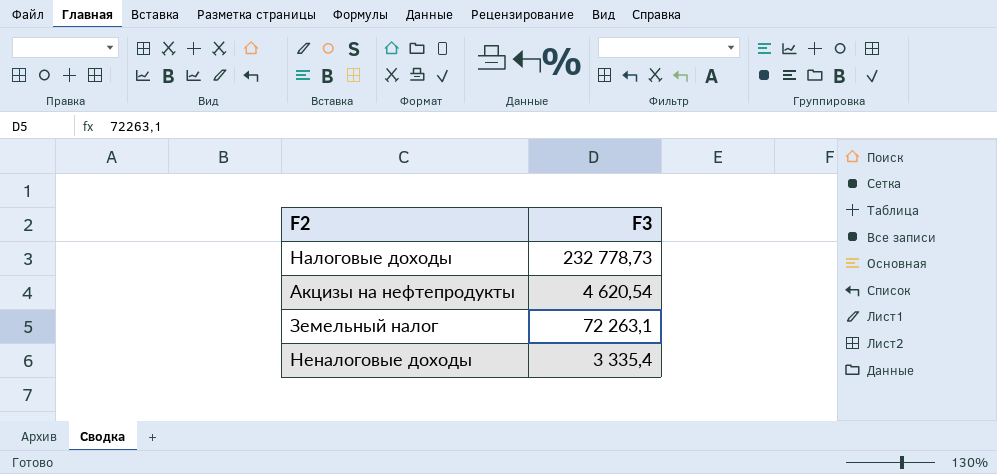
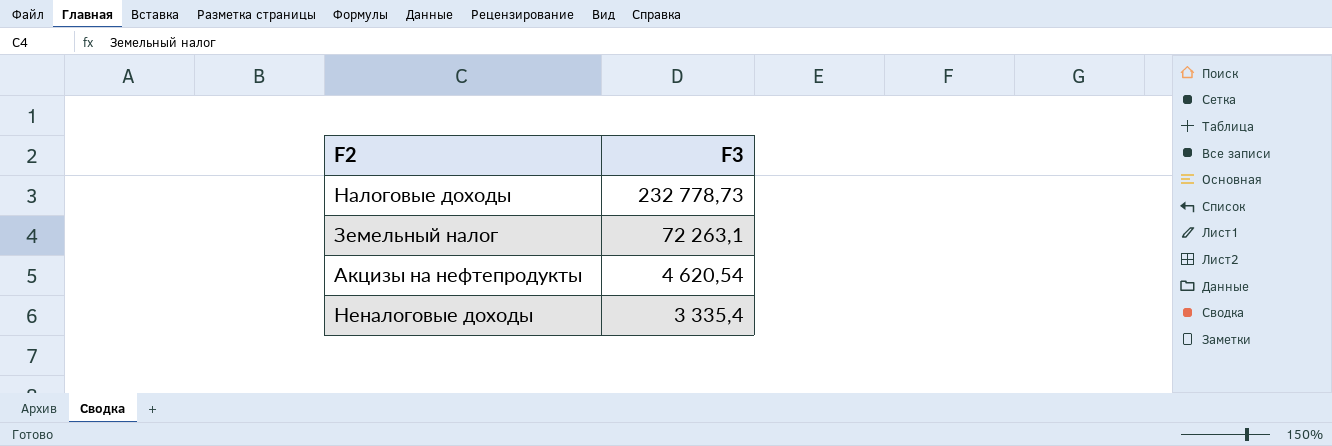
row order: none -> F3 descending

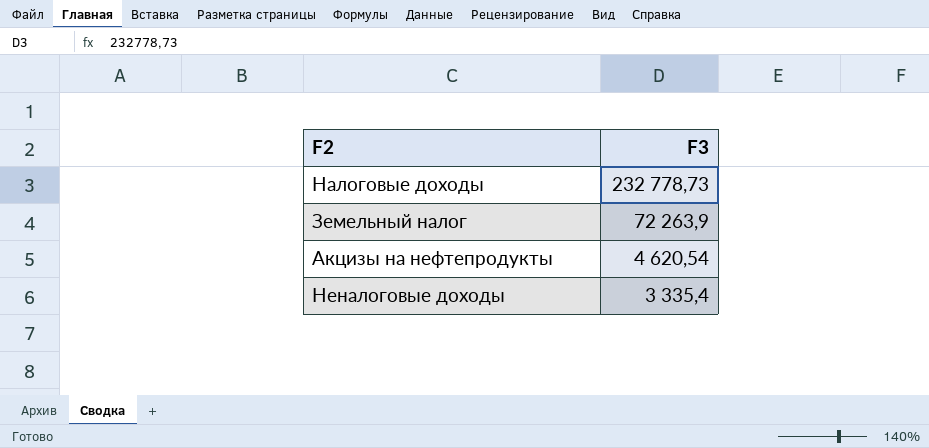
Земельный налог | F3: 72 263,1 -> 72 263,9

